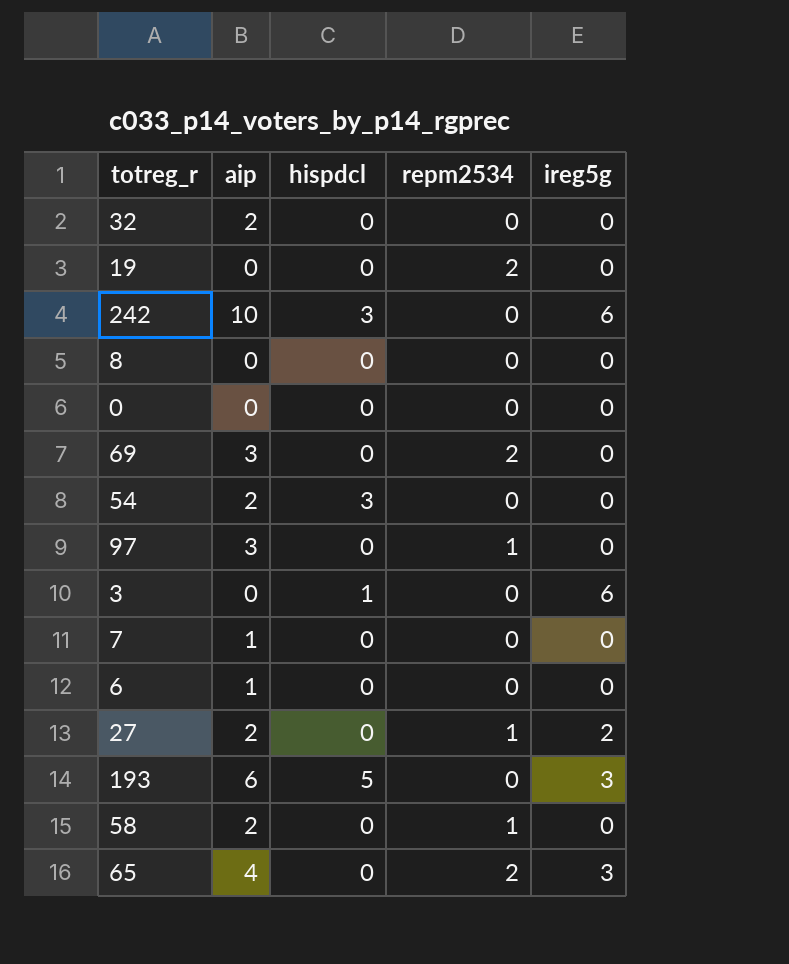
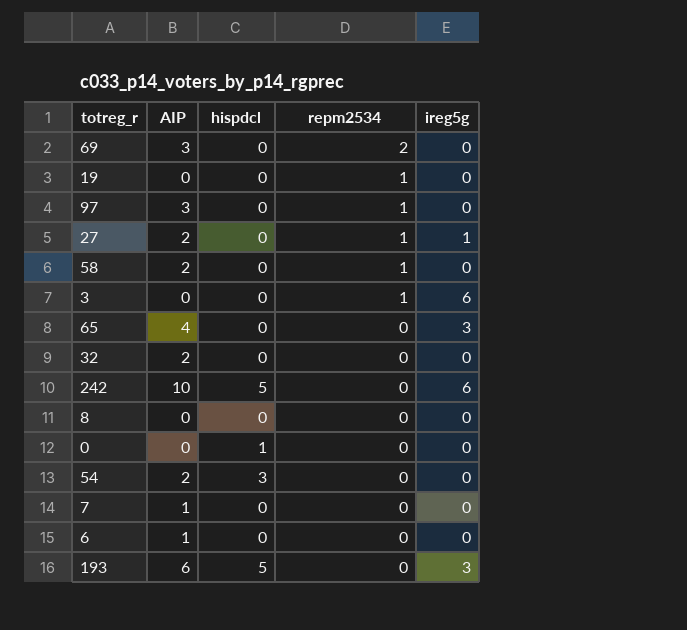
row order: none -> repm2534 descending
column name: aip -> AIP
19 | repm2534: 2 -> 1
27 | ireg5g: 2 -> 1
3 | hispdcl: 1 -> 0
3 | repm2534: 0 -> 1
65 | repm2534: 2 -> 0
242 | hispdcl: 3 -> 5
0 | hispdcl: 0 -> 1

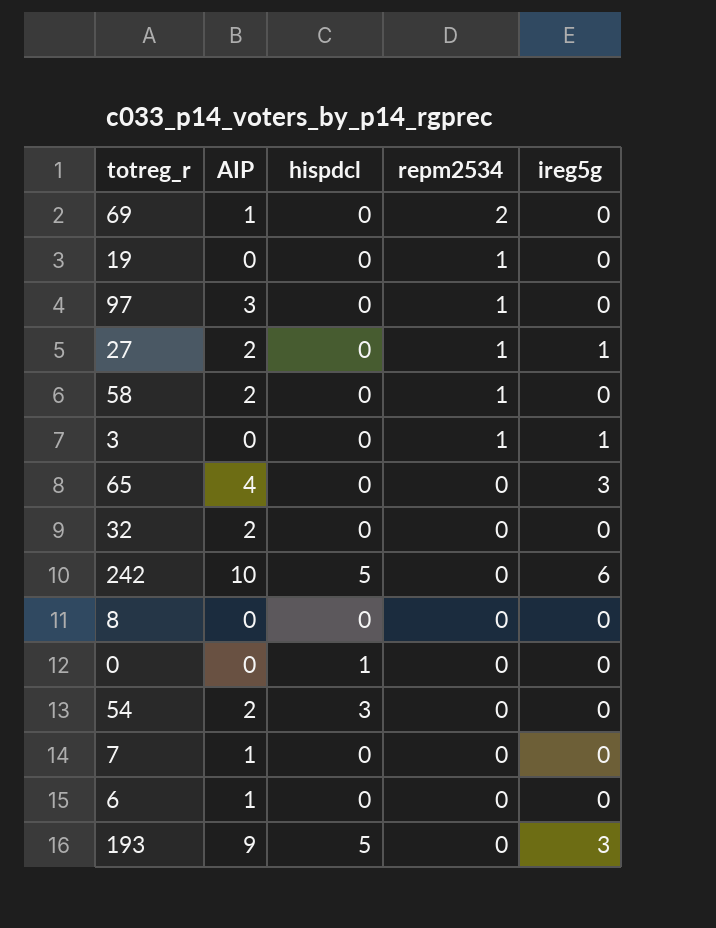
69 | AIP: 3 -> 1
3 | ireg5g: 6 -> 1
193 | AIP: 6 -> 9

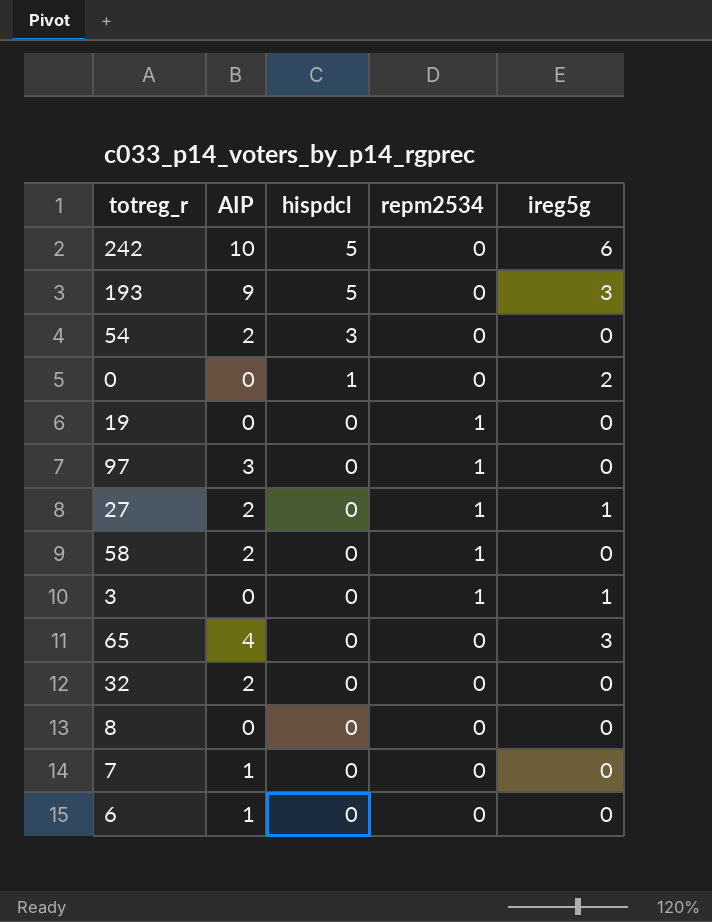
row order: repm2534 descending -> hispdcl descending
row 69: 1 | 0 | 2 | 0 -> none
0 | ireg5g: 0 -> 2

